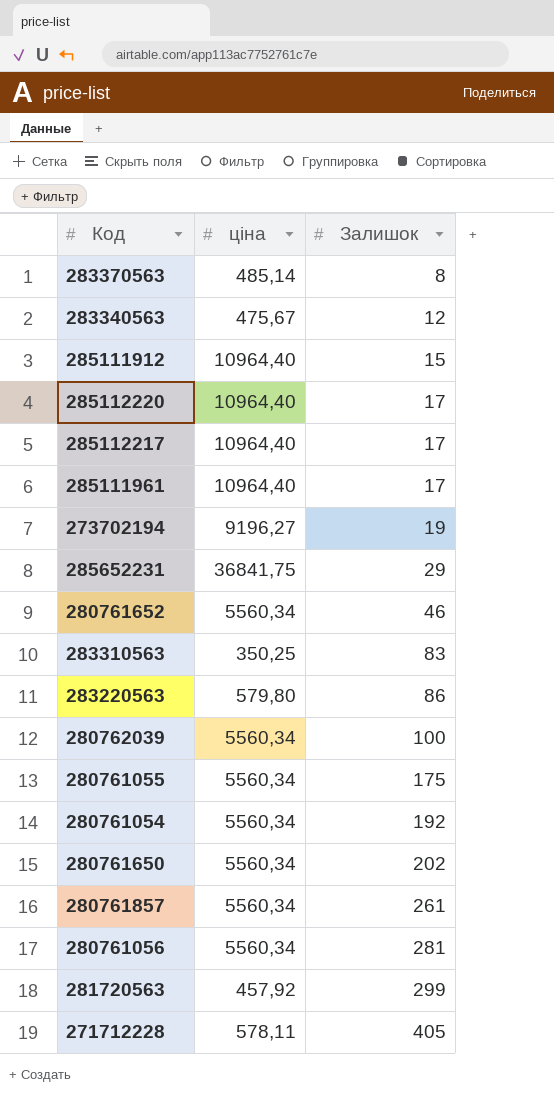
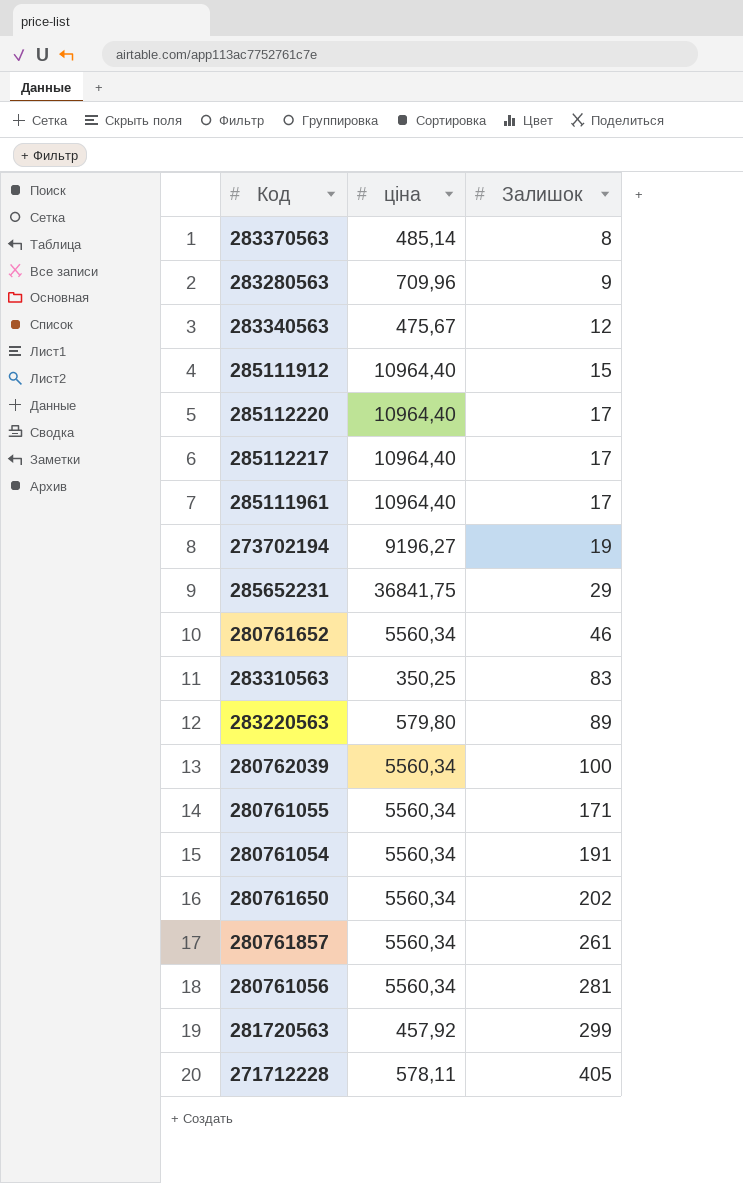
row 283280563: none -> 709,96 | 9
283220563 | Залишок: 86 -> 89
280761055 | Залишок: 175 -> 171
280761054 | Залишок: 192 -> 191

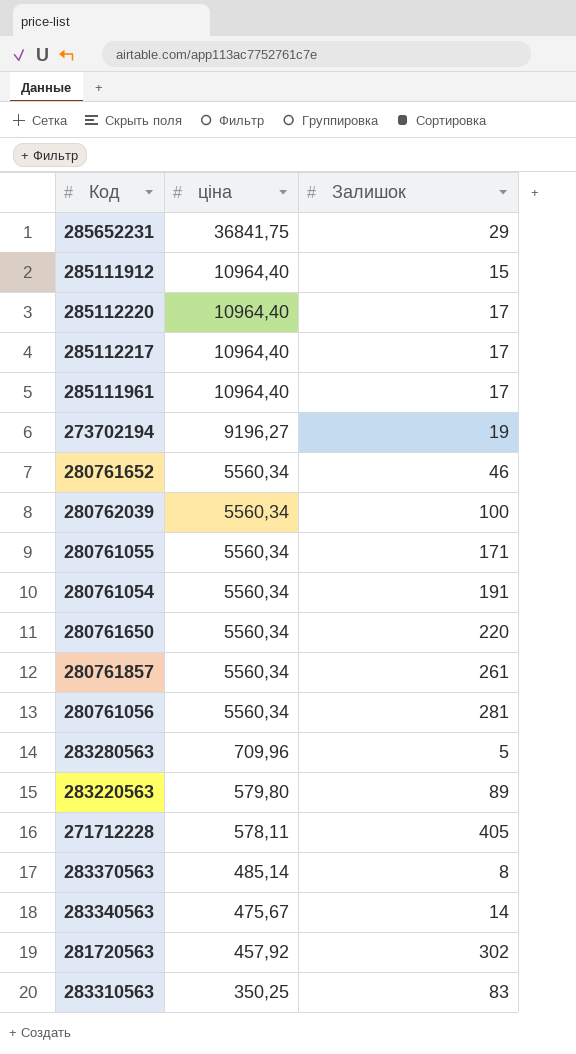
row order: Залишок ascending -> ціна descending
280761650 | Залишок: 202 -> 220
283280563 | Залишок: 9 -> 5
283340563 | Залишок: 12 -> 14
281720563 | Залишок: 299 -> 302

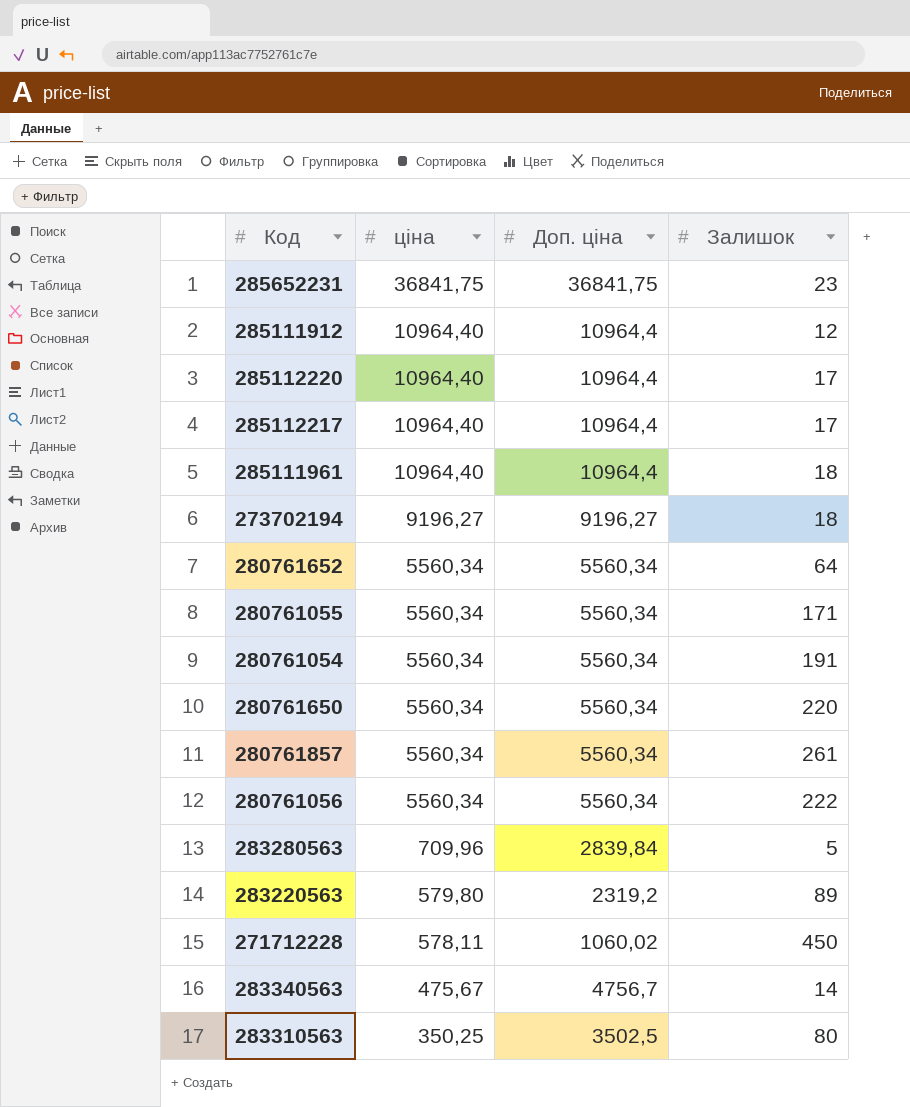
column Доп. ціна | position: none -> 3
row 280762039: 5560,34 | 100 -> none
row 283370563: 485,14 | 8 -> none
row 281720563: 457,92 | 302 -> none
285652231 | Залишок: 29 -> 23
285111912 | Залишок: 15 -> 12
285111961 | Залишок: 17 -> 18
273702194 | Залишок: 19 -> 18
280761652 | Залишок: 46 -> 64
280761056 | Залишок: 281 -> 222
271712228 | Залишок: 405 -> 450
283310563 | Залишок: 83 -> 80

